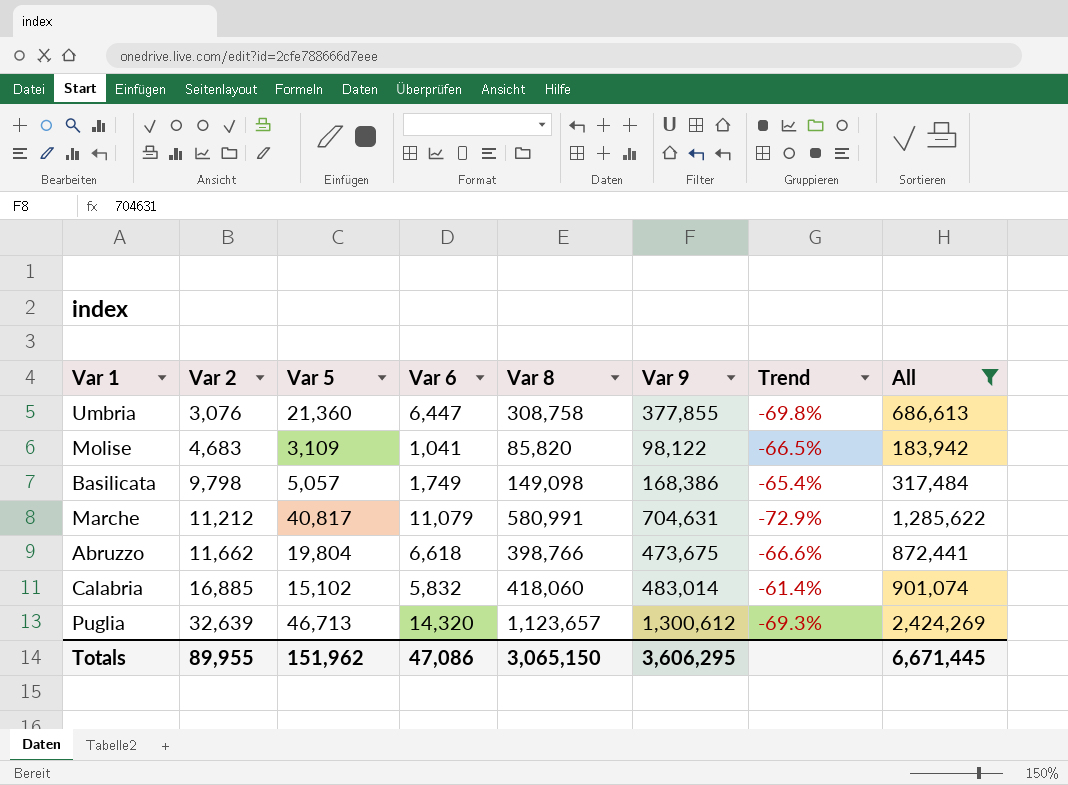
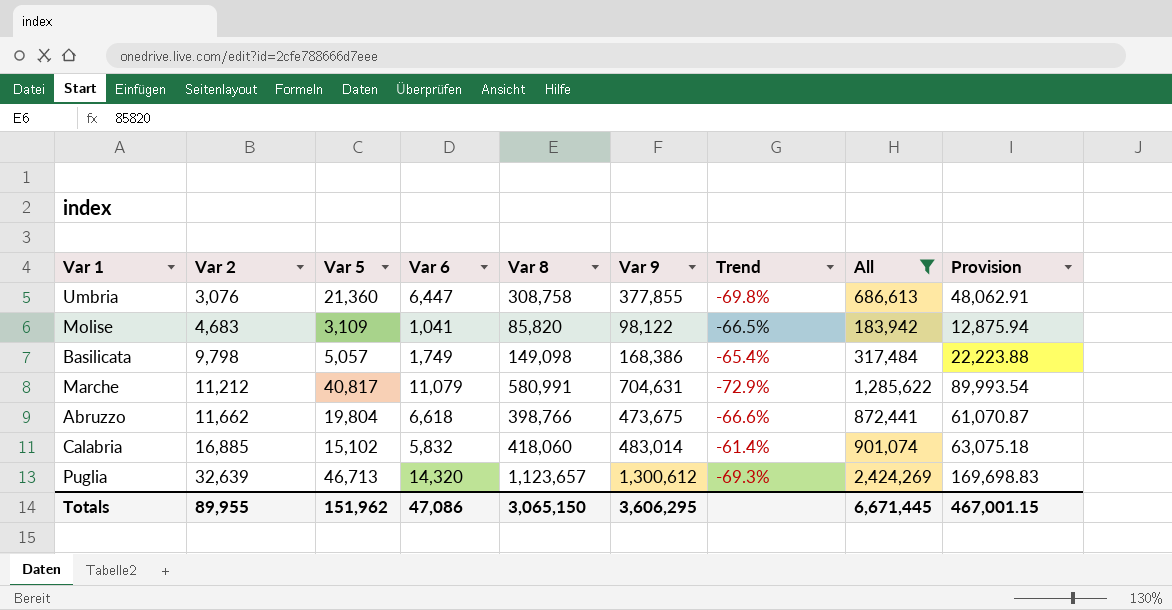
column Provision | formula: none -> [All] * 0.07

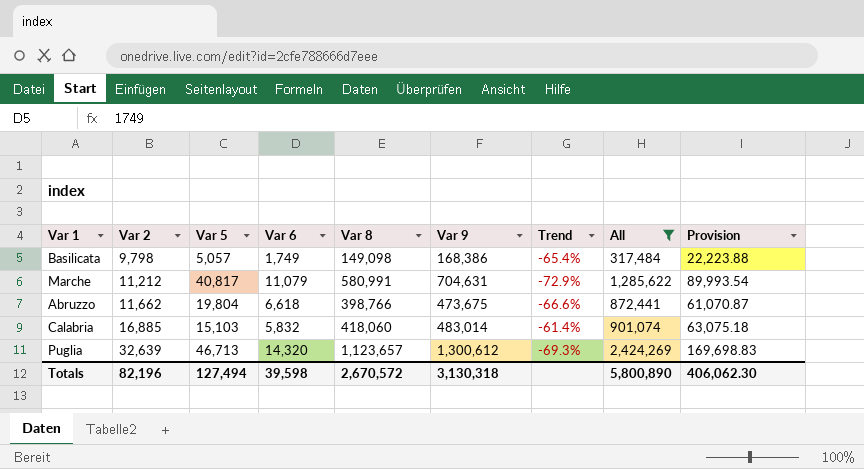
row Umbria: 3,076 | 21,360 | 6,447 | 308,758 | 377,855 | -69.8% | 686,613 | 48,062.91 -> none
row Molise: 4,683 | 3,109 | 1,041 | 85,820 | 98,122 | -66.5% | 183,942 | 12,875.94 -> none
Calabria | Var 5: 15,102 -> 15,103
Totals | Var 2: 89,955 -> 82,196
Totals | Var 5: 151,962 -> 127,494
Totals | Var 6: 47,086 -> 39,598
Totals | Var 8: 3,065,150 -> 2,670,572
Totals | Var 9: 3,606,295 -> 3,130,318
Totals | All: 6,671,445 -> 5,800,890
Totals | Provision: 467,001.15 -> 406,062.30

